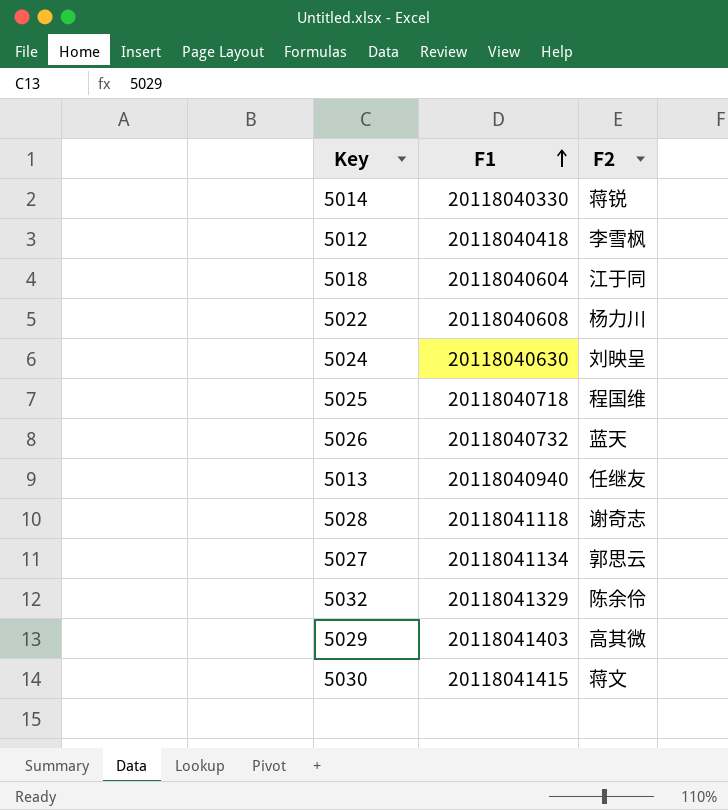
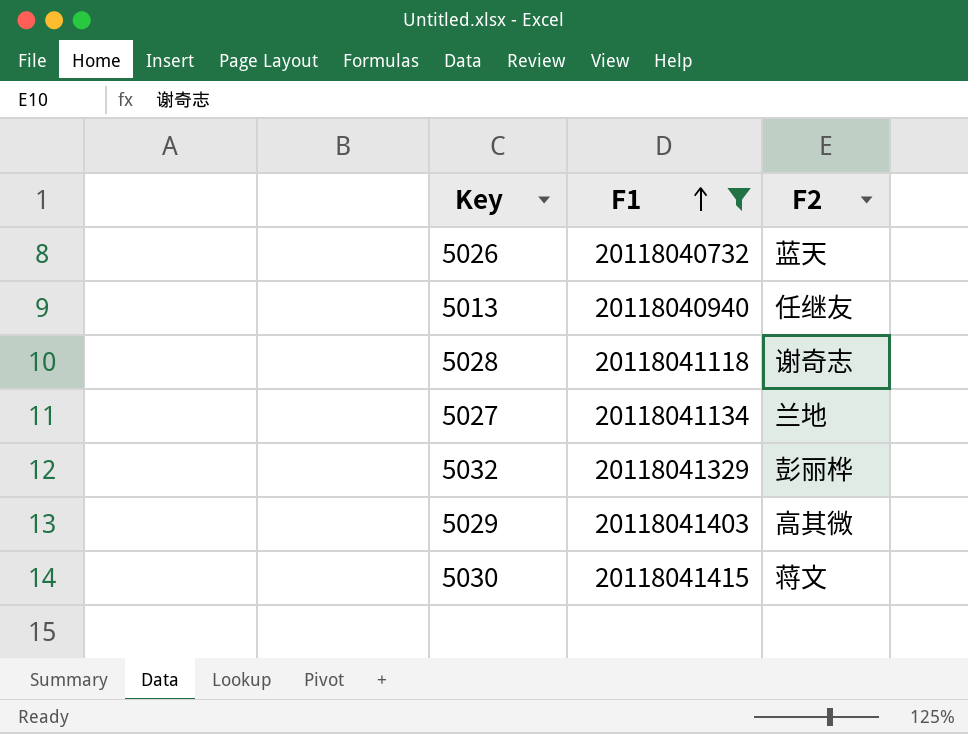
filter: none -> F1 >= 20118040732
5027 | F2: 郭思云 -> 兰地
5032 | F2: 陈余伶 -> 彭丽桦

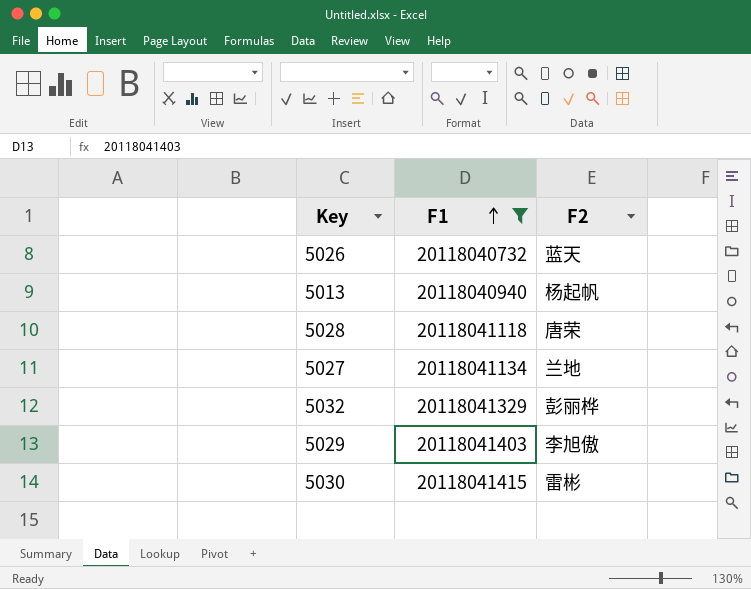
5013 | F2: 任继友 -> 杨起帆
5028 | F2: 谢奇志 -> 唐荣
5029 | F2: 高其微 -> 李旭傲
5030 | F2: 蒋文 -> 雷彬

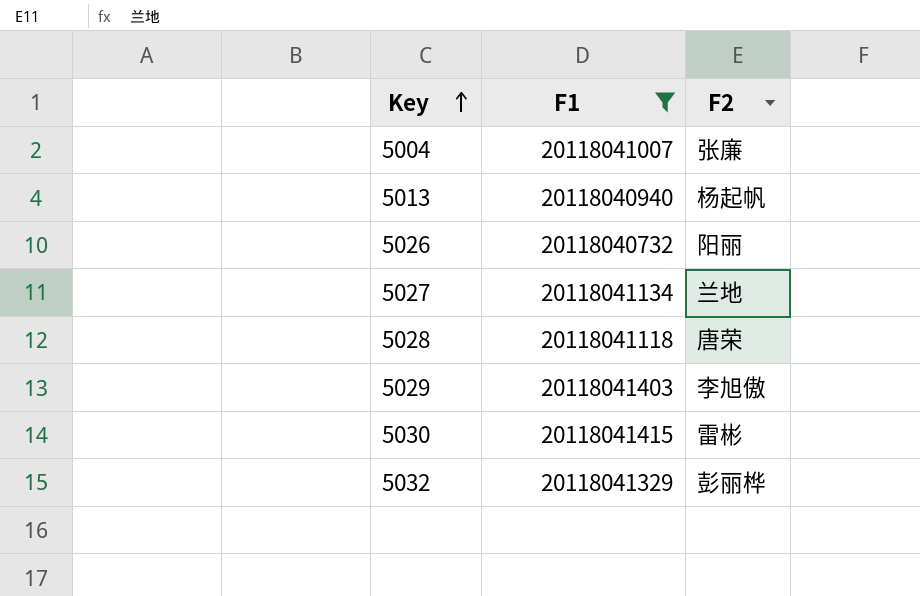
row order: F1 ascending -> Key ascending
row 5004: none -> 20118041007 | 张廉
5026 | F2: 蓝天 -> 阳丽

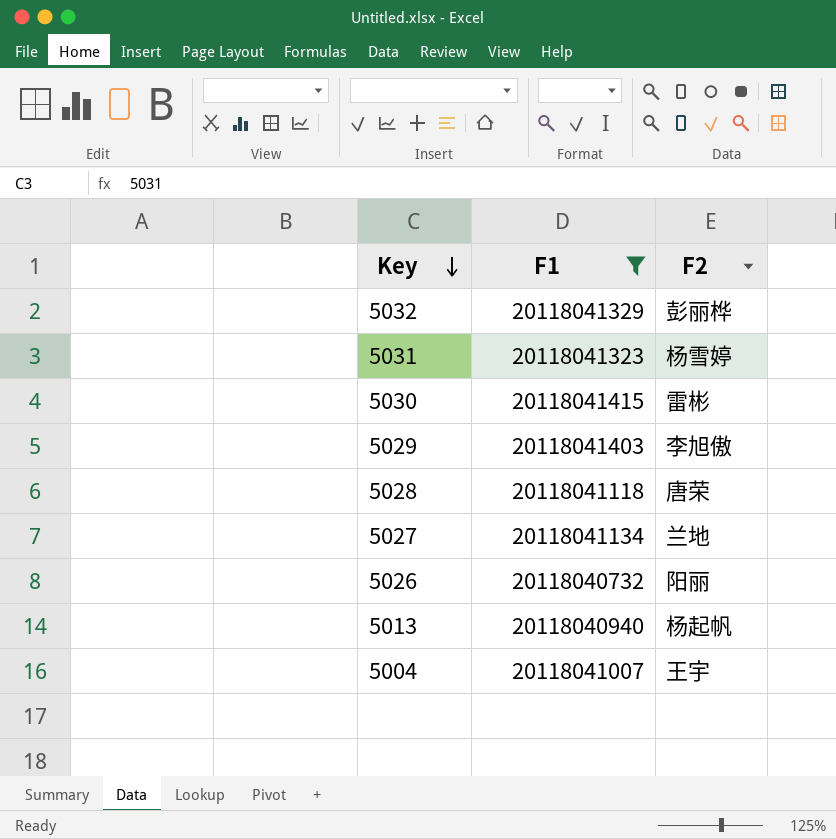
row order: Key ascending -> Key descending
row 5031: none -> 20118041323 | 杨雪婷
5004 | F2: 张廉 -> 王宇

